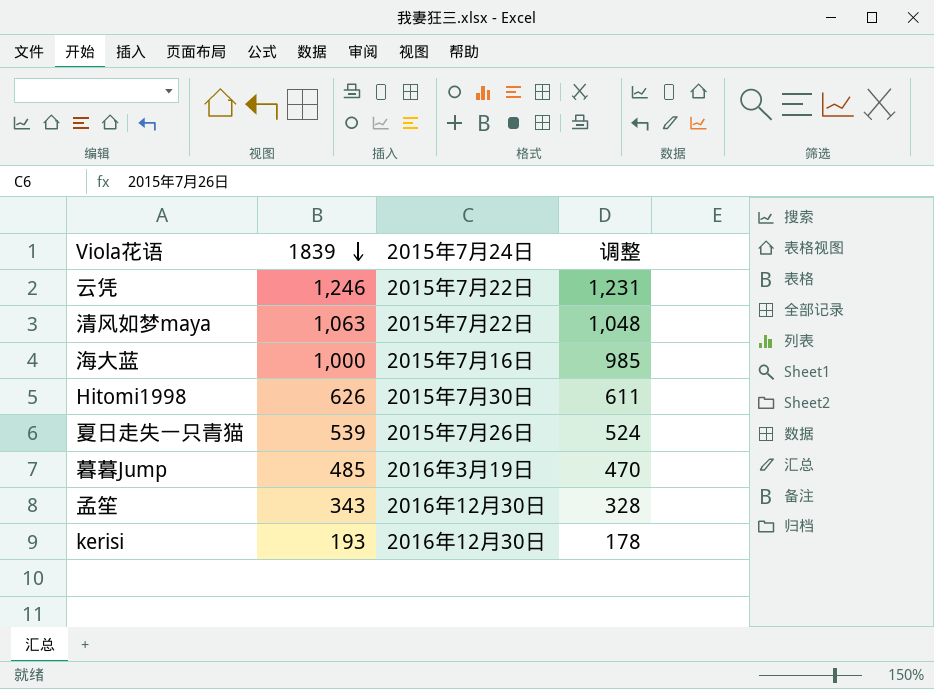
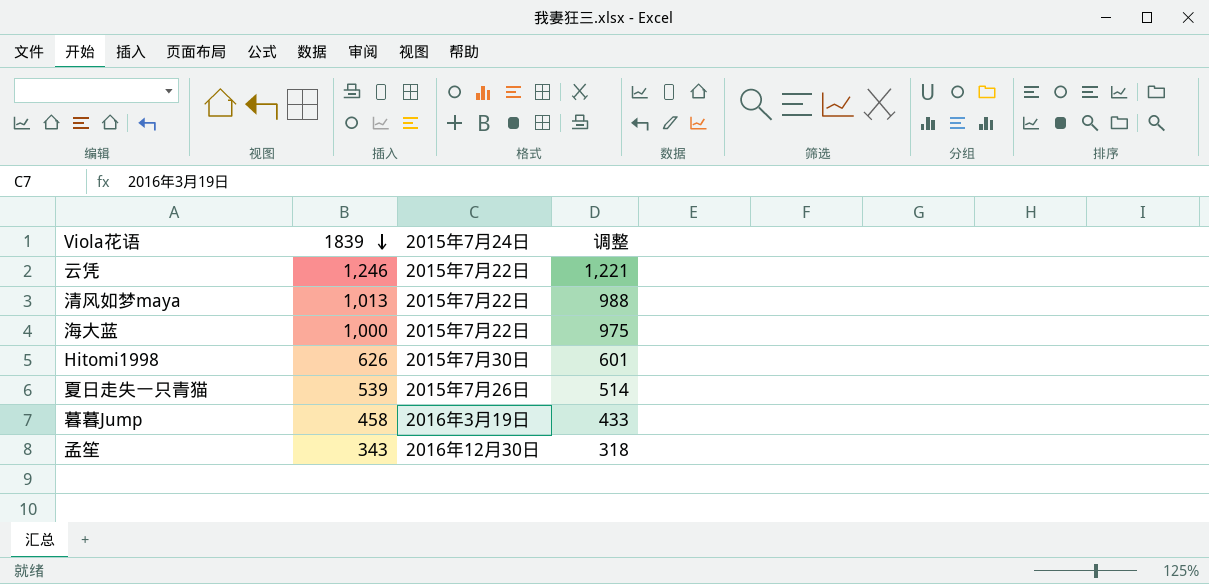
column 调整 | formula: [1839] - 15 -> [1839] - 25
row kerisi: 193 | 2016年12月30日 | 178 -> none
清风如梦maya | 1839: 1,063 -> 1,013
海大蓝 | 2015年7月24日: 2015年7月16日 -> 2015年7月22日
暮暮Jump | 1839: 485 -> 458

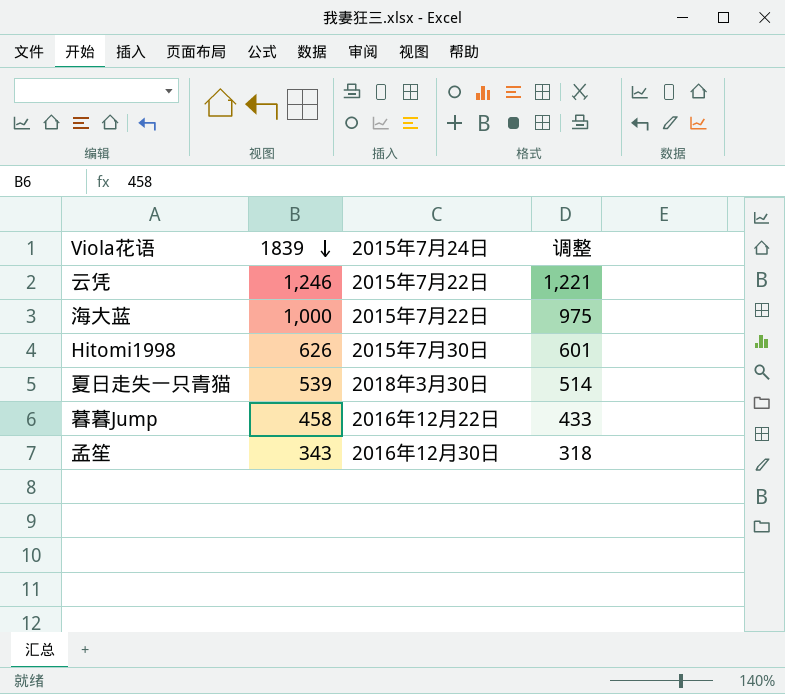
row 清风如梦maya: 1,013 | 2015年7月22日 | 988 -> none
夏日走失一只青猫 | 2015年7月24日: 2015年7月26日 -> 2018年3月30日
暮暮Jump | 2015年7月24日: 2016年3月19日 -> 2016年12月22日

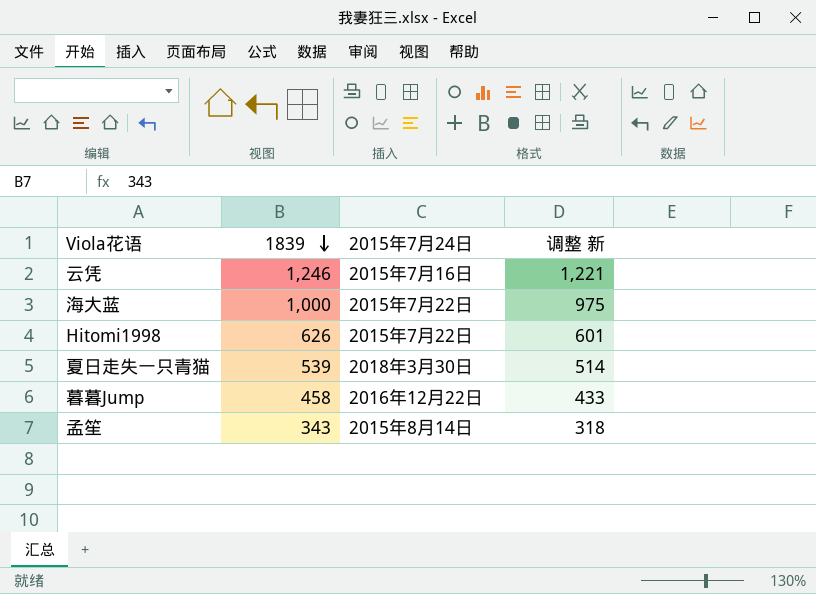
column name: 调整 -> 调整 新
云凭 | 2015年7月24日: 2015年7月22日 -> 2015年7月16日
Hitomi1998 | 2015年7月24日: 2015年7月30日 -> 2015年7月22日
孟笙 | 2015年7月24日: 2016年12月30日 -> 2015年8月14日

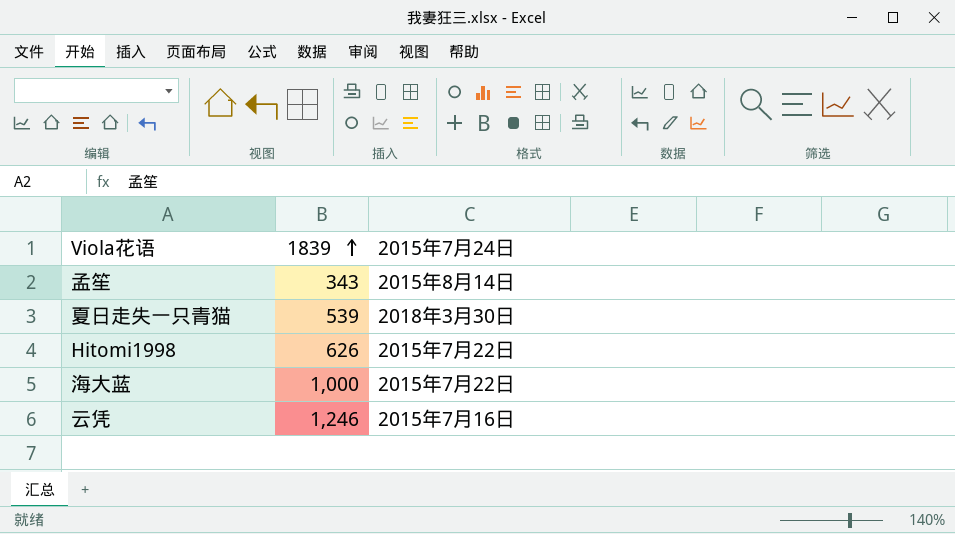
row order: 1839 descending -> 1839 ascending
column 调整 新 | formula: [1839] - 25 -> none
row 暮暮Jump: 458 | 2016年12月22日 | 433 -> none

